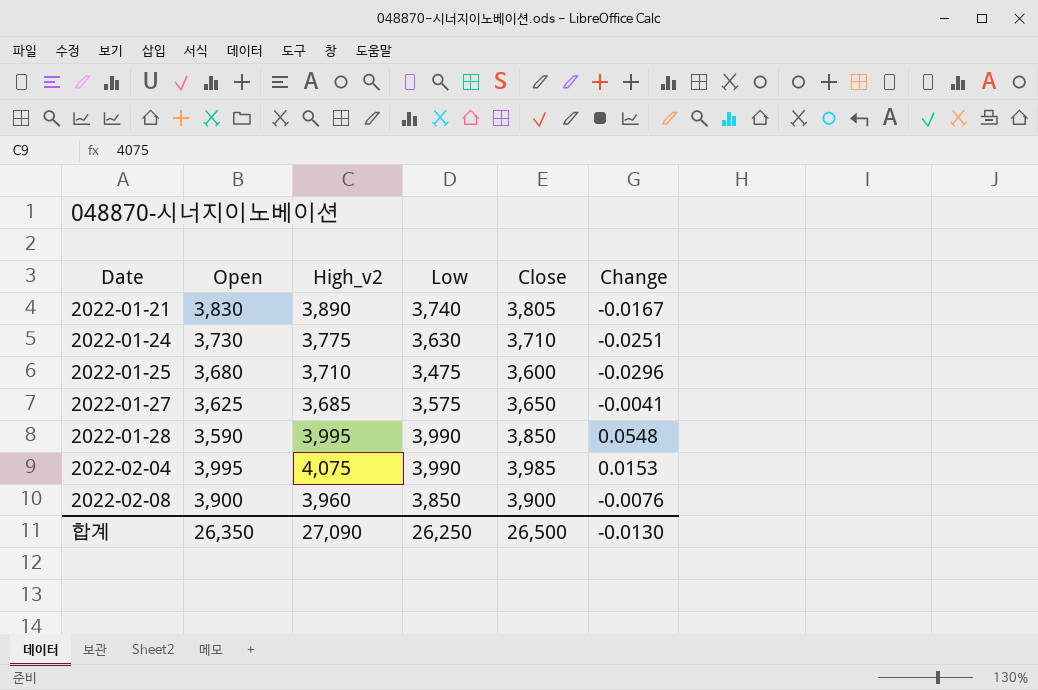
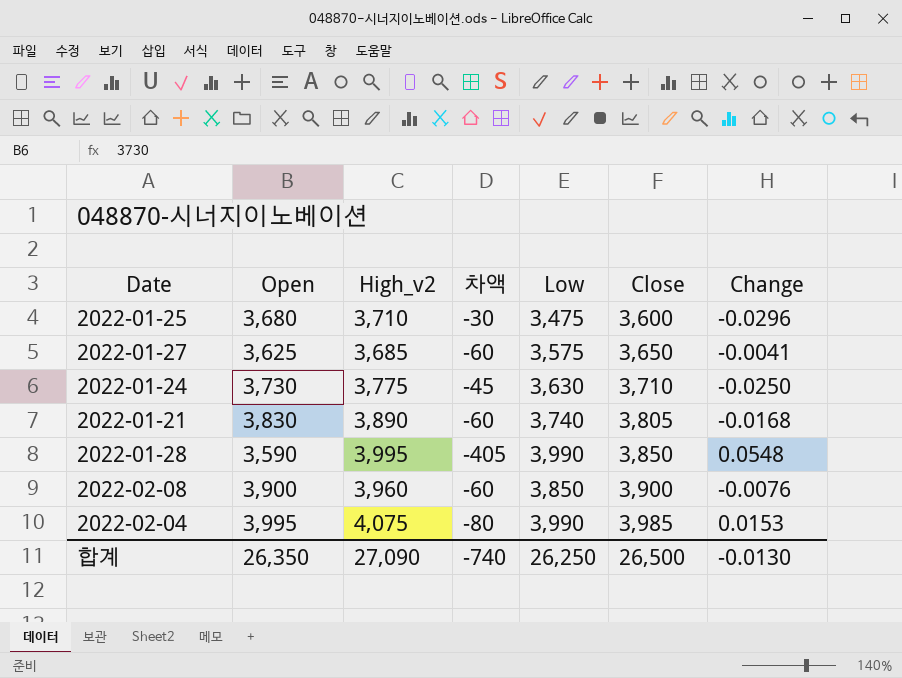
row order: Date ascending -> Close ascending
column 차액 | formula: none -> [Open] - [High_v2]
2022-01-24 | Change: -0.0251 -> -0.0250
2022-01-21 | Change: -0.0167 -> -0.0168

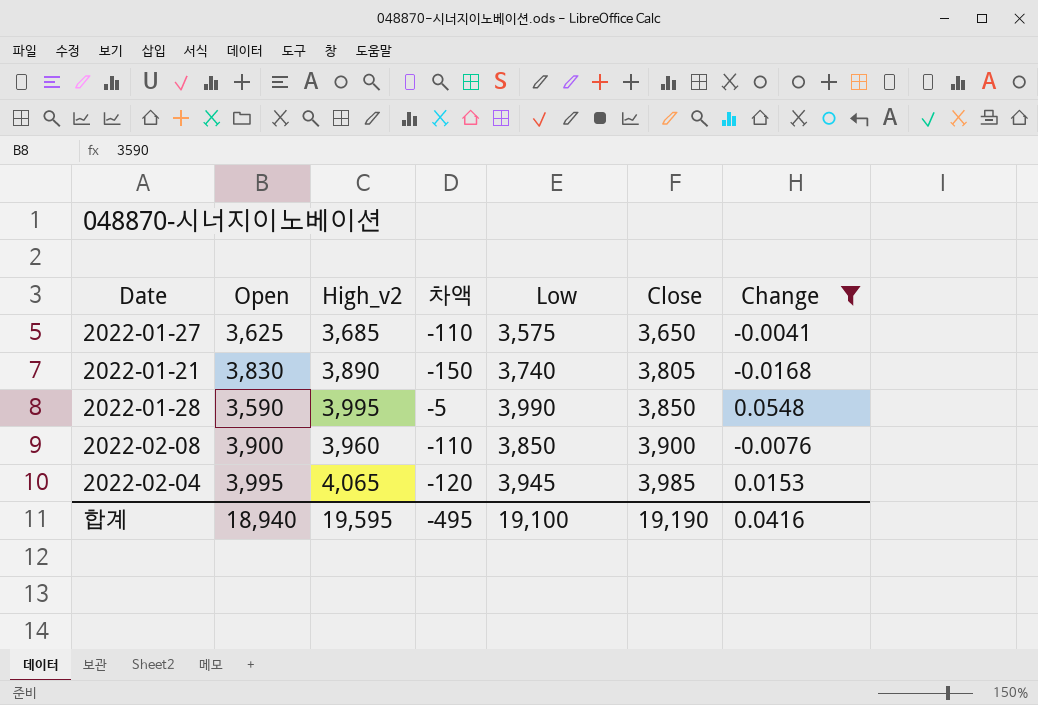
filter: none -> Change >= -0.0168
column 차액 | formula: [Open] - [High_v2] -> [Low] - [High_v2]
2022-02-04 | High_v2: 4,075 -> 4,065
2022-02-04 | Low: 3,990 -> 3,945
합계 | Open: 26,350 -> 18,940
합계 | High_v2: 27,090 -> 19,595
합계 | 차액: -740 -> -495
합계 | Low: 26,250 -> 19,100
합계 | Close: 26,500 -> 19,190
합계 | Change: -0.0130 -> 0.0416

